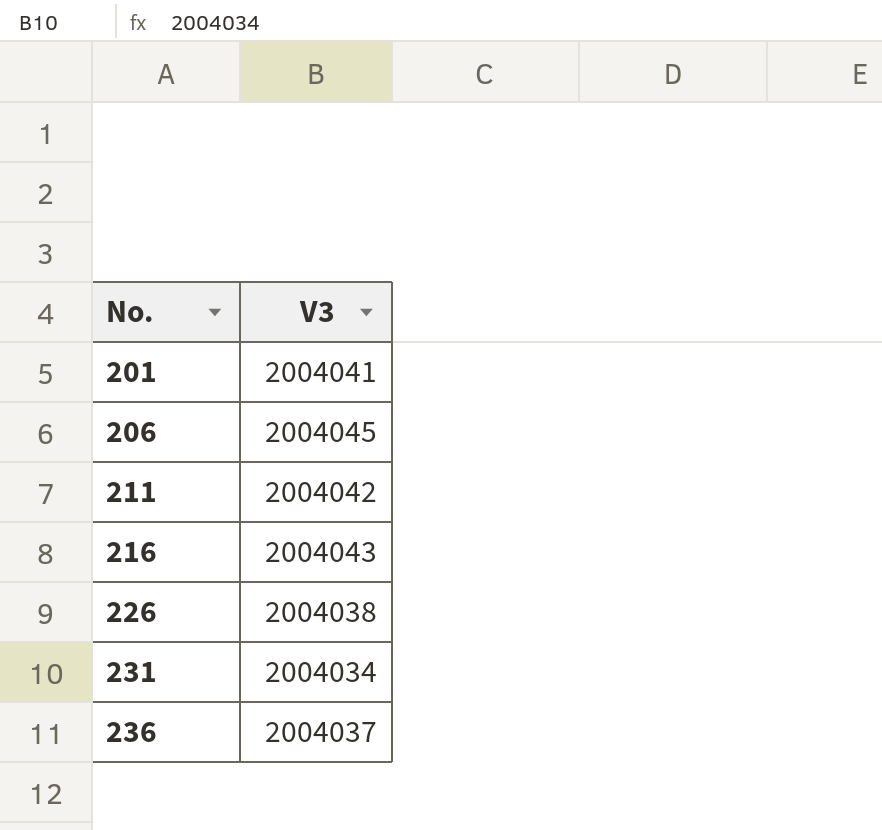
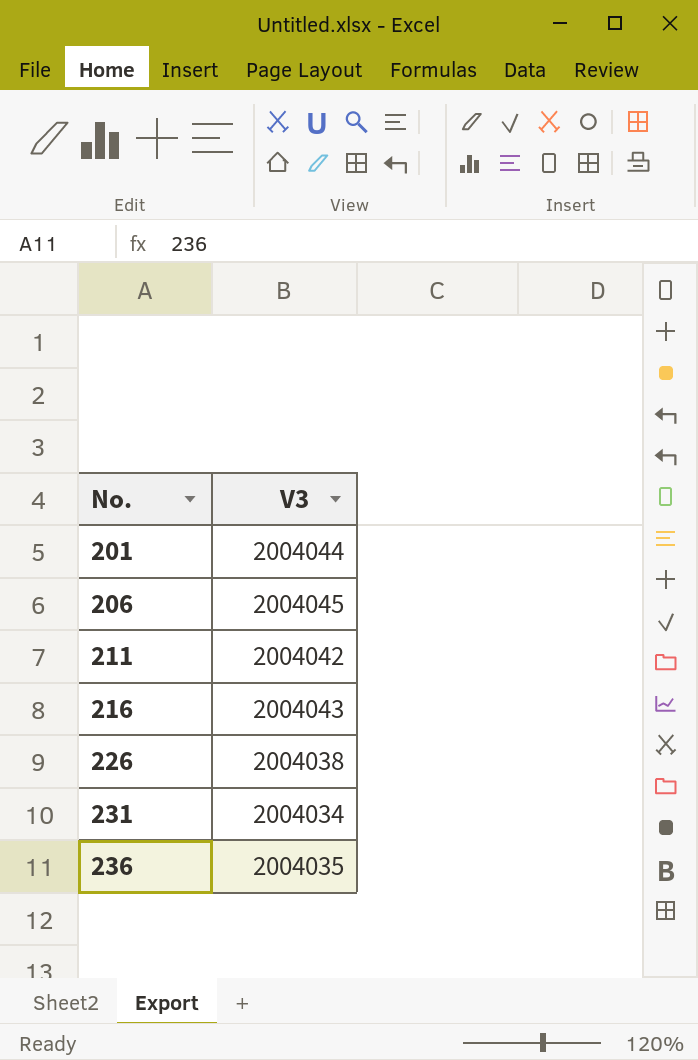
201 | V3: 2004041 -> 2004044
236 | V3: 2004037 -> 2004035

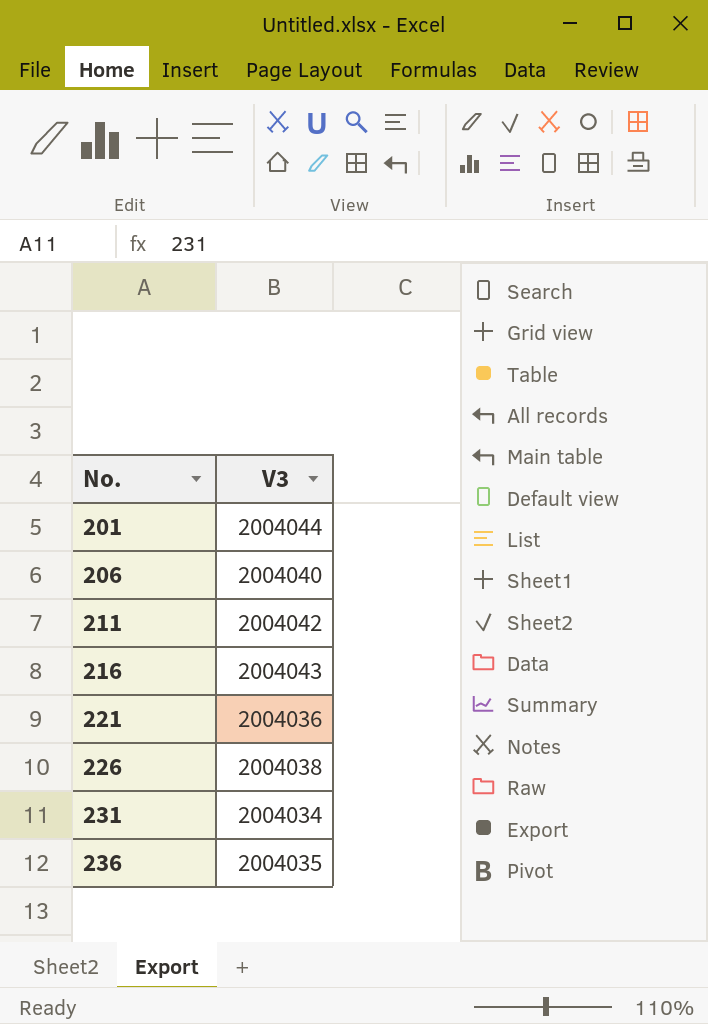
206 | V3: 2004045 -> 2004040
row 221: none -> 2004036

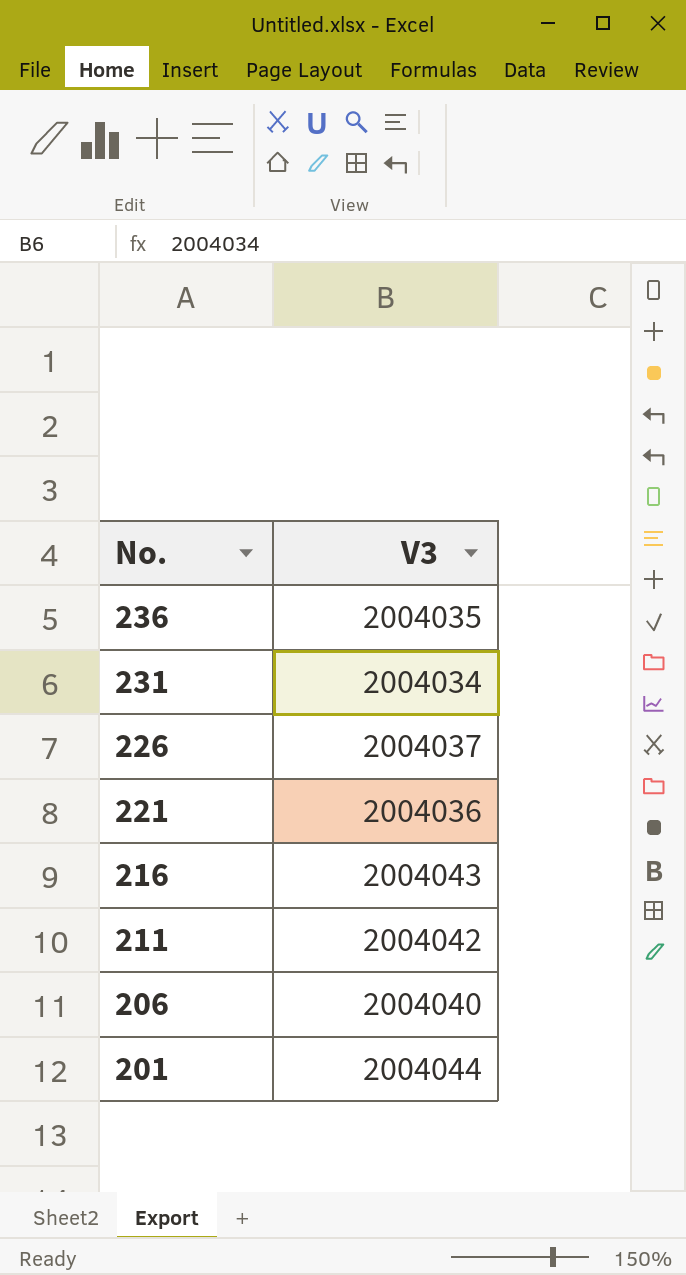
row order: No. ascending -> No. descending
226 | V3: 2004038 -> 2004037

